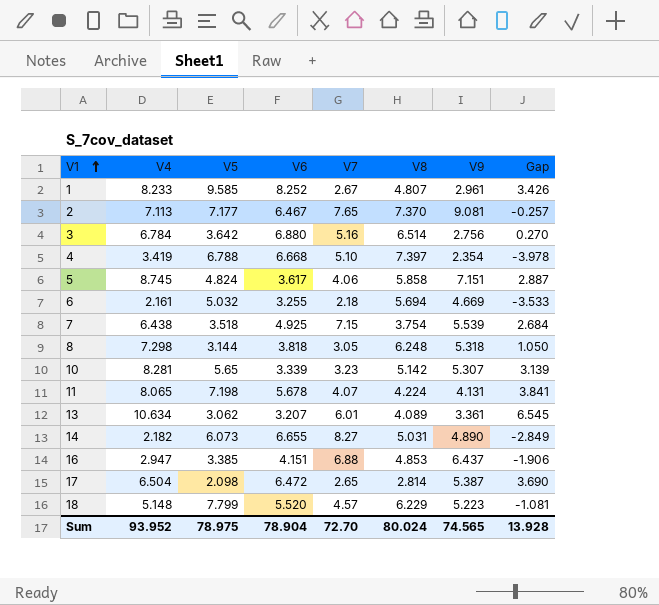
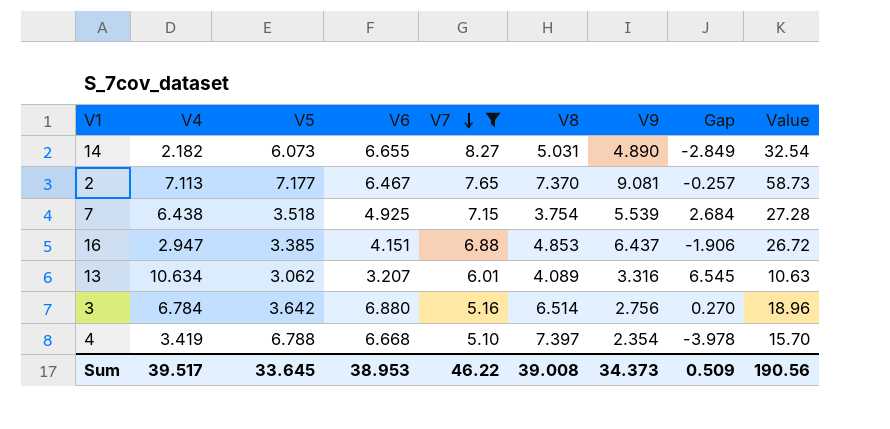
filter: none -> V7 >= 5.10
row order: V1 ascending -> V7 descending
column Value | formula: none -> [V6] * [V9]
13 | V9: 3.361 -> 3.316
Sum | V4: 93.952 -> 39.517
Sum | V5: 78.975 -> 33.645
Sum | V6: 78.904 -> 38.953
Sum | V7: 72.70 -> 46.22
Sum | V8: 80.024 -> 39.008
Sum | V9: 74.565 -> 34.373
Sum | Gap: 13.928 -> 0.509

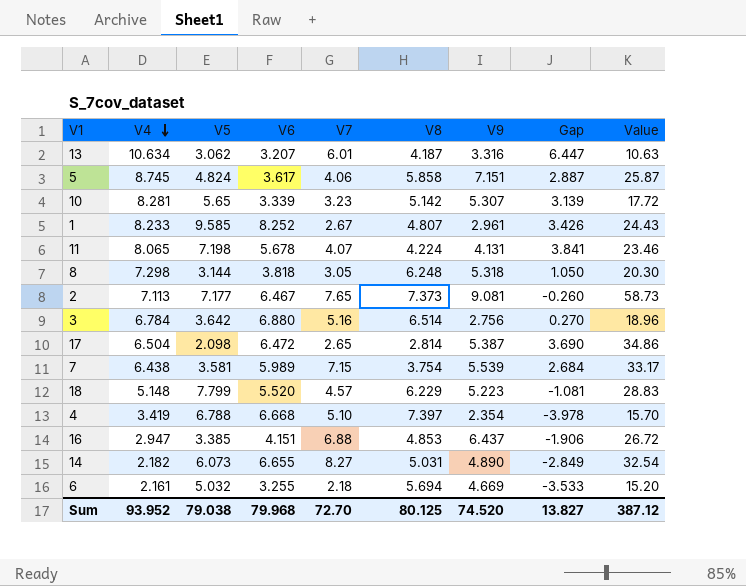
filter: V7 >= 5.10 -> none
row order: V7 descending -> V4 descending
13 | V8: 4.089 -> 4.187
13 | Gap: 6.545 -> 6.447
2 | V8: 7.370 -> 7.373
2 | Gap: -0.257 -> -0.260
7 | V5: 3.518 -> 3.581
7 | V6: 4.925 -> 5.989
7 | Value: 27.28 -> 33.17
Sum | V4: 39.517 -> 93.952
Sum | V5: 33.645 -> 79.038
Sum | V6: 38.953 -> 79.968
Sum | V7: 46.22 -> 72.70
Sum | V8: 39.008 -> 80.125
Sum | V9: 34.373 -> 74.520
Sum | Gap: 0.509 -> 13.827
Sum | Value: 190.56 -> 387.12

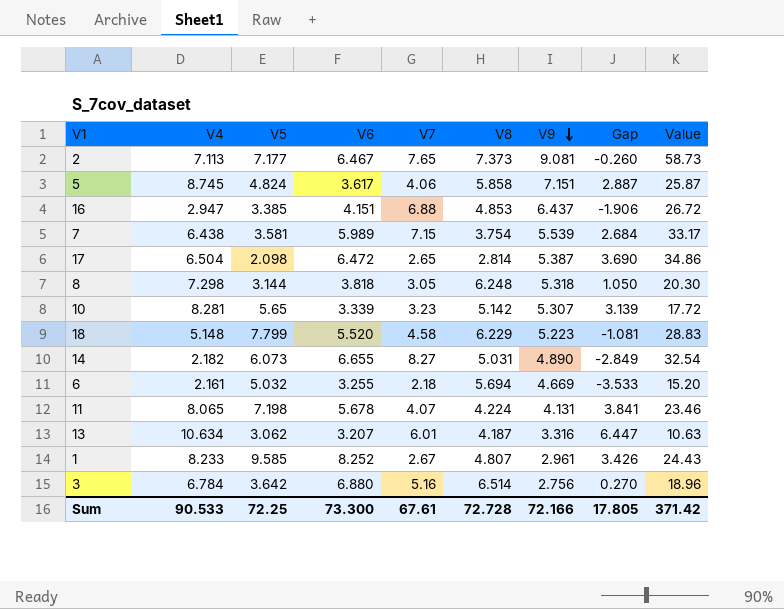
row order: V4 descending -> V9 descending
row 4: 3.419 | 6.788 | 6.668 | 5.10 | 7.397 | 2.354 | -3.978 | 15.70 -> none
18 | V7: 4.57 -> 4.58
Sum | V4: 93.952 -> 90.533
Sum | V5: 79.038 -> 72.25
Sum | V6: 79.968 -> 73.300
Sum | V7: 72.70 -> 67.61
Sum | V8: 80.125 -> 72.728
Sum | V9: 74.520 -> 72.166
Sum | Gap: 13.827 -> 17.805
Sum | Value: 387.12 -> 371.42

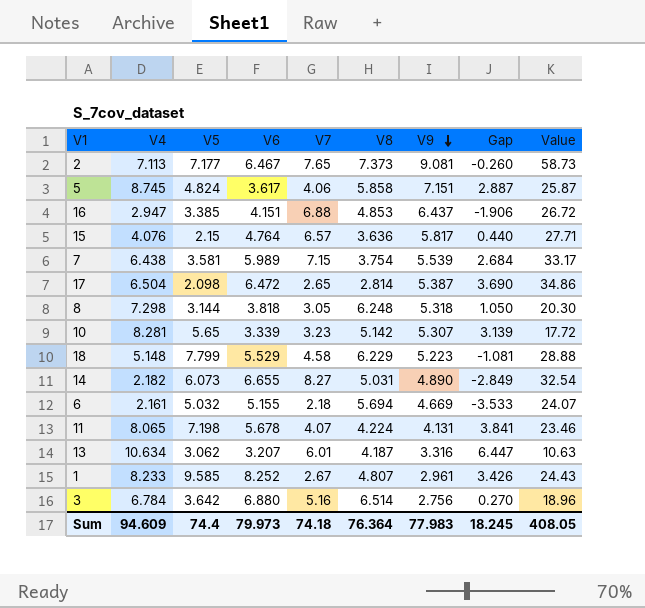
row 15: none -> 4.076 | 2.15 | 4.764 | 6.57 | 3.636 | 5.817 | 0.440 | 27.71
18 | V6: 5.520 -> 5.529
18 | Value: 28.83 -> 28.88
6 | V6: 3.255 -> 5.155
6 | Value: 15.20 -> 24.07
Sum | V4: 90.533 -> 94.609
Sum | V5: 72.25 -> 74.4
Sum | V6: 73.300 -> 79.973
Sum | V7: 67.61 -> 74.18
Sum | V8: 72.728 -> 76.364
Sum | V9: 72.166 -> 77.983
Sum | Gap: 17.805 -> 18.245
Sum | Value: 371.42 -> 408.05

